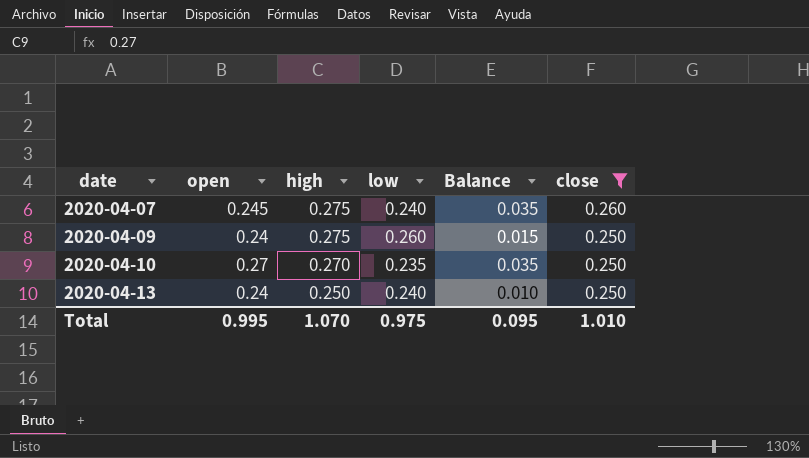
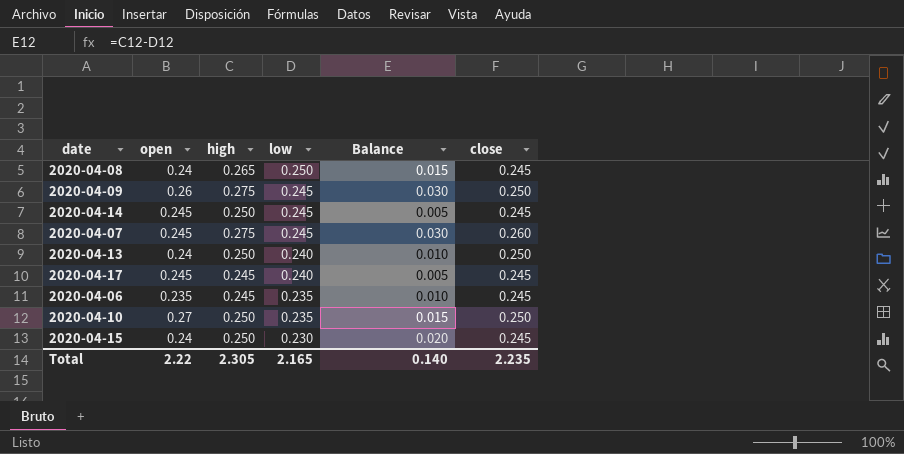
filter: close != 0.245 -> none
row order: date ascending -> low descending
2020-04-09 | open: 0.24 -> 0.26
2020-04-09 | low: 0.260 -> 0.245
2020-04-09 | Balance: 0.015 -> 0.030
2020-04-07 | low: 0.240 -> 0.245
2020-04-07 | Balance: 0.035 -> 0.030
2020-04-10 | high: 0.270 -> 0.250
2020-04-10 | Balance: 0.035 -> 0.015
Total | open: 0.995 -> 2.22
Total | high: 1.070 -> 2.305
Total | low: 0.975 -> 2.165
Total | Balance: 0.095 -> 0.140
Total | close: 1.010 -> 2.235

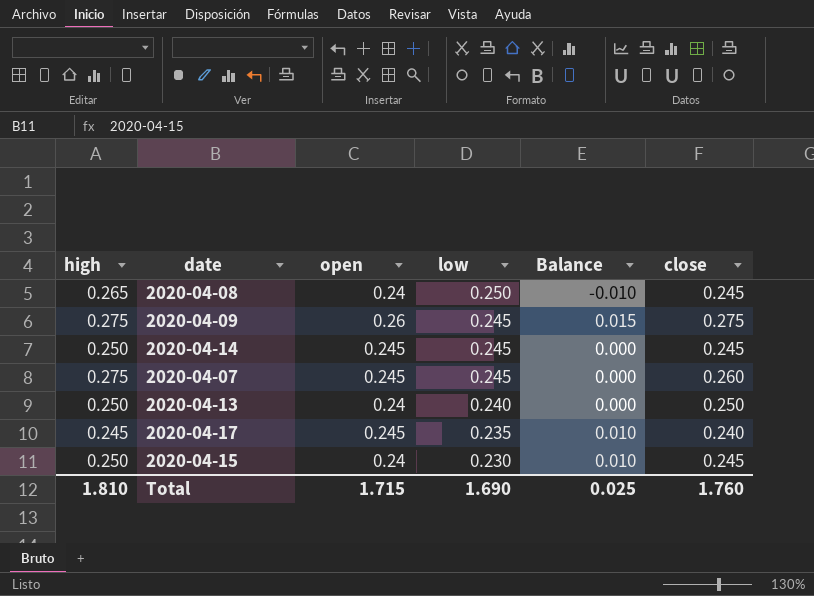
column high | position: 3 -> 1
column Balance | formula: [high] - [low] -> [open] - [low]
row 2020-04-06: 0.235 | 0.245 | 0.235 | 0.010 | 0.245 -> none
row 2020-04-10: 0.27 | 0.250 | 0.235 | 0.015 | 0.250 -> none
2020-04-09 | close: 0.250 -> 0.275
2020-04-17 | low: 0.240 -> 0.235
2020-04-17 | close: 0.245 -> 0.240
Total | high: 2.305 -> 1.810
Total | open: 2.22 -> 1.715
Total | low: 2.165 -> 1.690
Total | Balance: 0.140 -> 0.025
Total | close: 2.235 -> 1.760

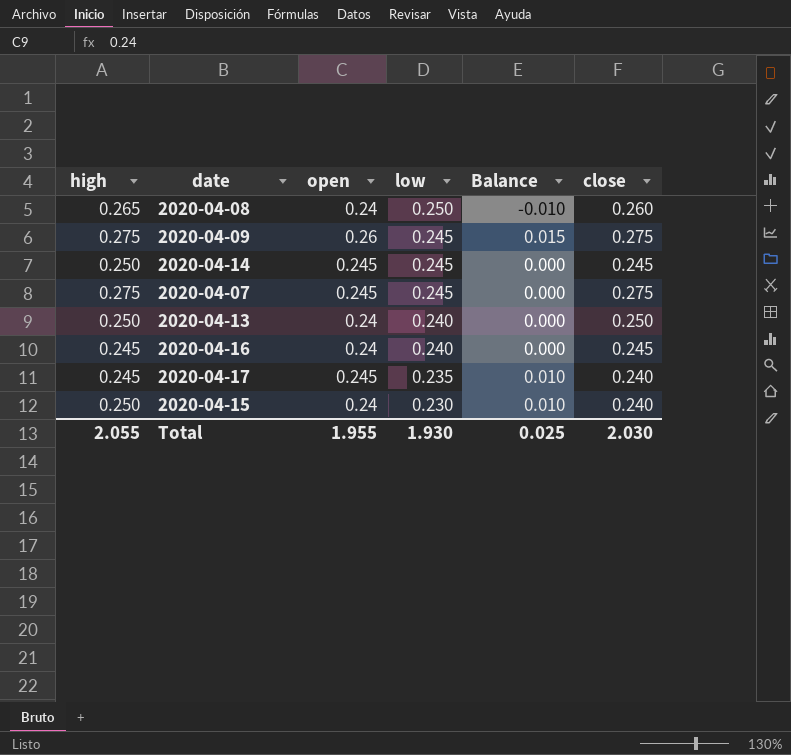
2020-04-08 | close: 0.245 -> 0.260
2020-04-07 | close: 0.260 -> 0.275
row 2020-04-16: none -> 0.245 | 0.24 | 0.240 | 0.000 | 0.245
2020-04-15 | close: 0.245 -> 0.240
Total | high: 1.810 -> 2.055
Total | open: 1.715 -> 1.955
Total | low: 1.690 -> 1.930
Total | close: 1.760 -> 2.030

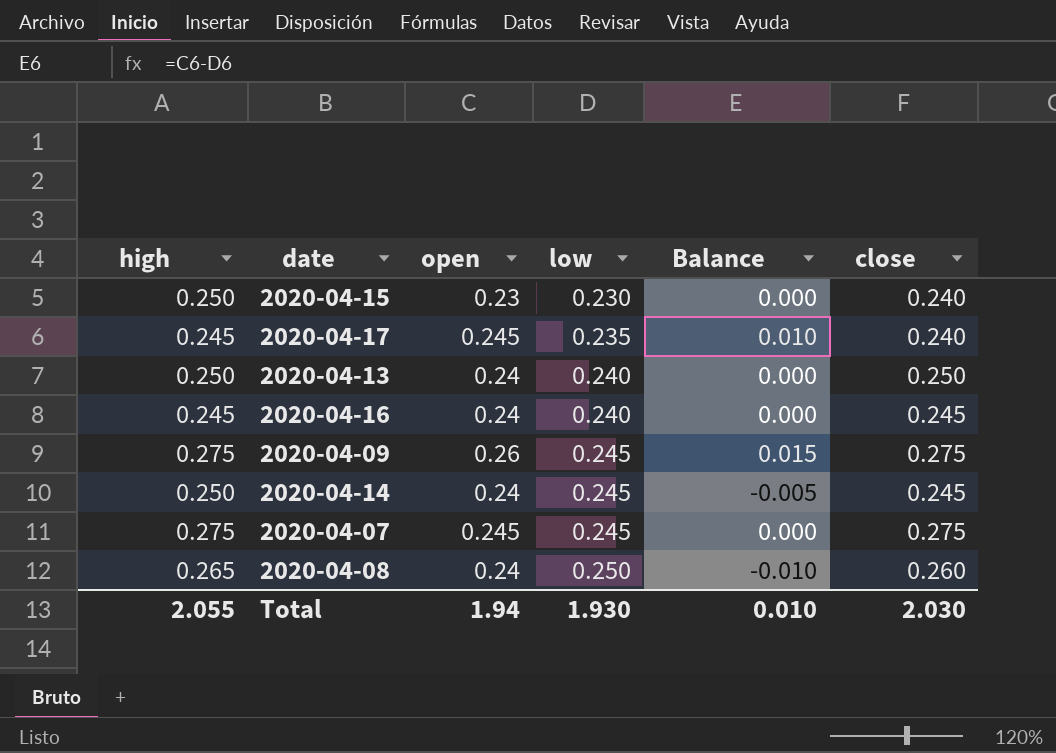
row order: low descending -> low ascending
2020-04-15 | open: 0.24 -> 0.23
2020-04-15 | Balance: 0.010 -> 0.000
2020-04-14 | open: 0.245 -> 0.24
2020-04-14 | Balance: 0.000 -> -0.005
Total | open: 1.955 -> 1.94
Total | Balance: 0.025 -> 0.010

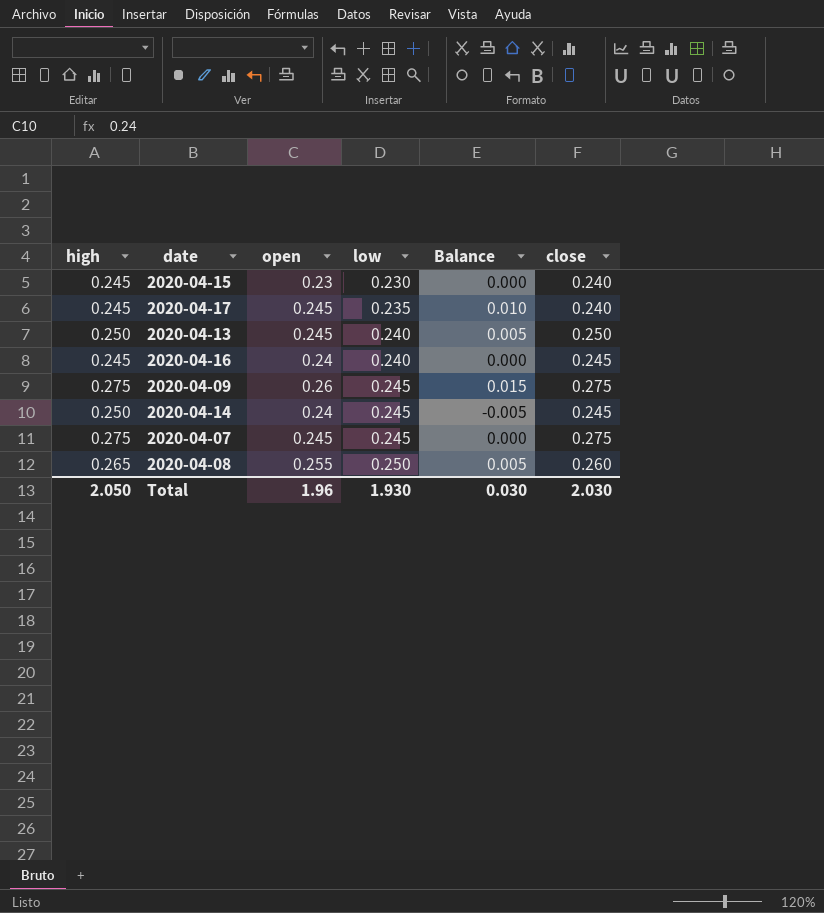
2020-04-15 | high: 0.250 -> 0.245
2020-04-13 | open: 0.24 -> 0.245
2020-04-13 | Balance: 0.000 -> 0.005
2020-04-08 | open: 0.24 -> 0.255
2020-04-08 | Balance: -0.010 -> 0.005
Total | high: 2.055 -> 2.050
Total | open: 1.94 -> 1.96
Total | Balance: 0.010 -> 0.030

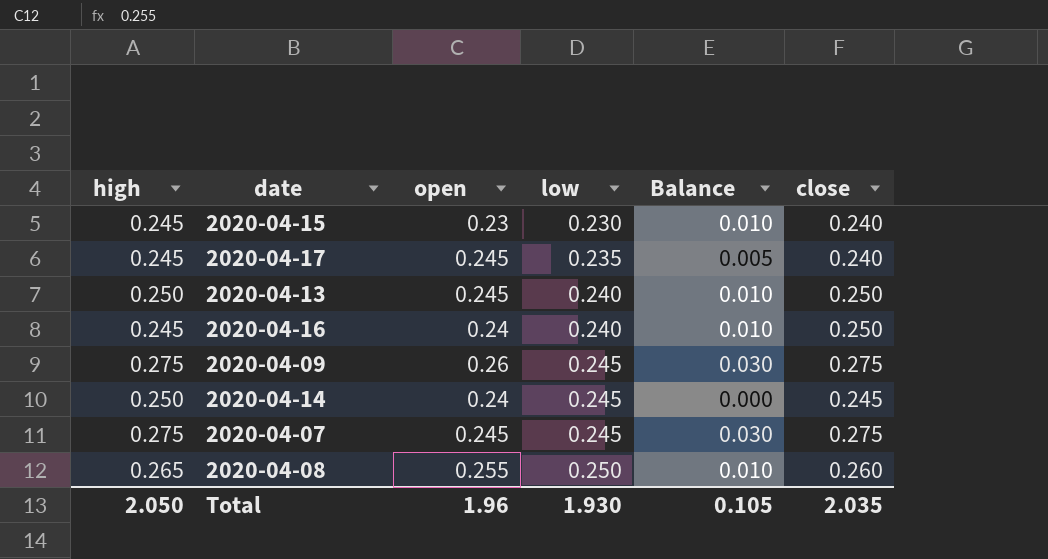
column Balance | formula: [open] - [low] -> [close] - [low]
2020-04-16 | close: 0.245 -> 0.250
Total | Balance: 0.030 -> 0.105
Total | close: 2.030 -> 2.035

